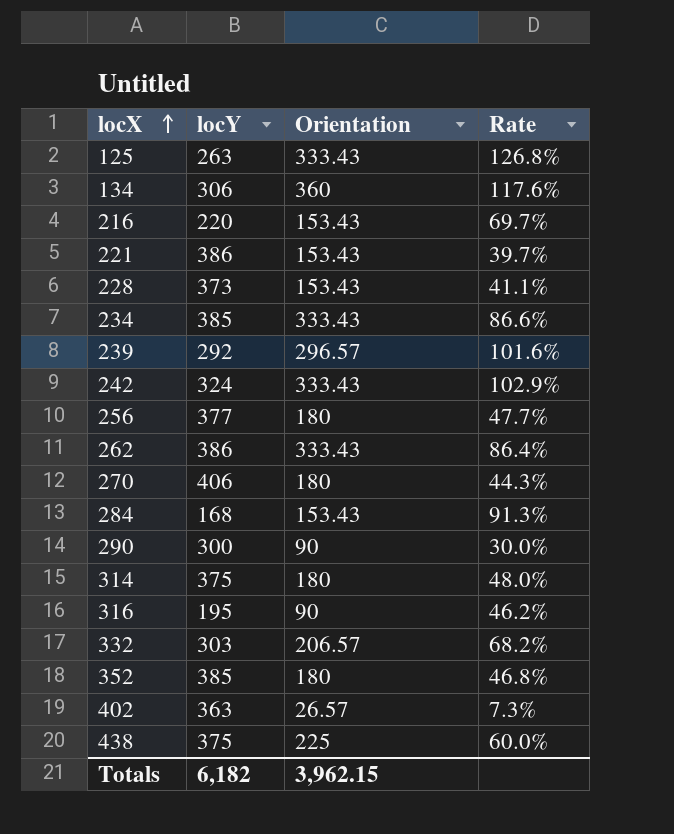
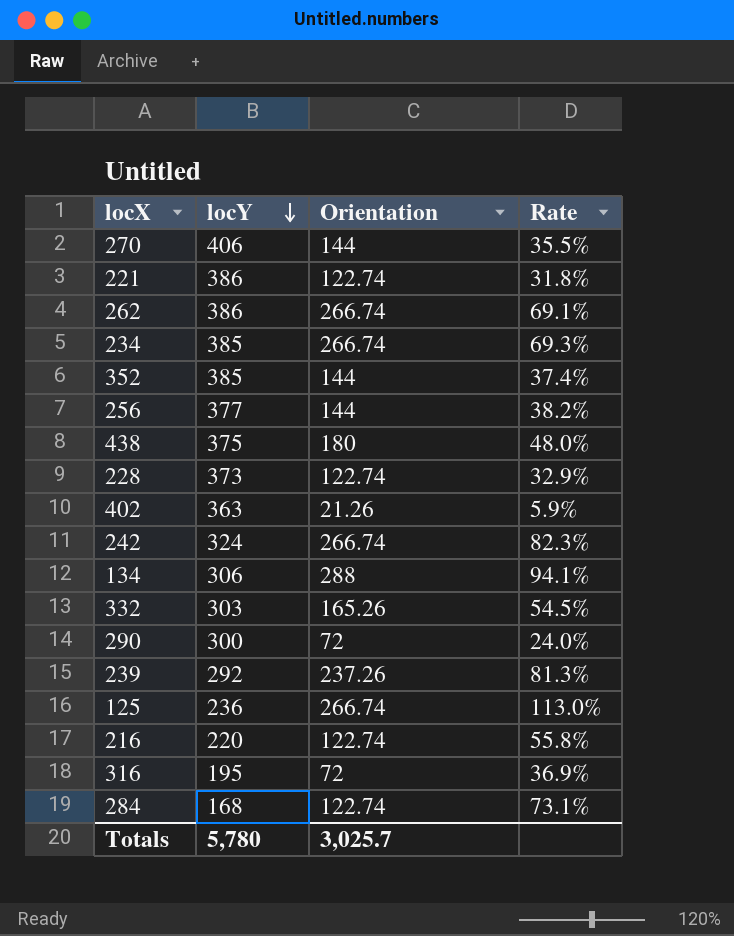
row order: locX ascending -> locY descending
row 314: 375 | 180 | 48.0% -> none
270 | Orientation: 180 -> 144
270 | Rate: 44.3% -> 35.5%
221 | Orientation: 153.43 -> 122.74
221 | Rate: 39.7% -> 31.8%
262 | Orientation: 333.43 -> 266.74
262 | Rate: 86.4% -> 69.1%
234 | Orientation: 333.43 -> 266.74
234 | Rate: 86.6% -> 69.3%
352 | Orientation: 180 -> 144
352 | Rate: 46.8% -> 37.4%
256 | Orientation: 180 -> 144
256 | Rate: 47.7% -> 38.2%
438 | Orientation: 225 -> 180
438 | Rate: 60.0% -> 48.0%
228 | Orientation: 153.43 -> 122.74
228 | Rate: 41.1% -> 32.9%
402 | Orientation: 26.57 -> 21.26
402 | Rate: 7.3% -> 5.9%
242 | Orientation: 333.43 -> 266.74
242 | Rate: 102.9% -> 82.3%
134 | Orientation: 360 -> 288
134 | Rate: 117.6% -> 94.1%
332 | Orientation: 206.57 -> 165.26
332 | Rate: 68.2% -> 54.5%
290 | Orientation: 90 -> 72
290 | Rate: 30.0% -> 24.0%
239 | Orientation: 296.57 -> 237.26
239 | Rate: 101.6% -> 81.3%
125 | locY: 263 -> 236
125 | Orientation: 333.43 -> 266.74
125 | Rate: 126.8% -> 113.0%
216 | Orientation: 153.43 -> 122.74
216 | Rate: 69.7% -> 55.8%
316 | Orientation: 90 -> 72
316 | Rate: 46.2% -> 36.9%
284 | Orientation: 153.43 -> 122.74
284 | Rate: 91.3% -> 73.1%
Totals | locY: 6,182 -> 5,780
Totals | Orientation: 3,962.15 -> 3,025.7

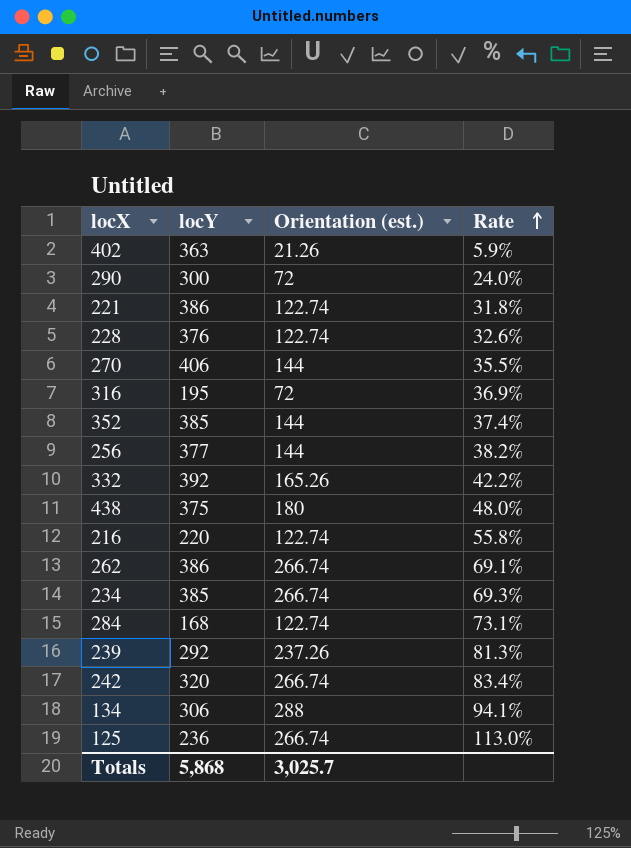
row order: locY descending -> Rate ascending
column name: Orientation -> Orientation (est.)
228 | locY: 373 -> 376
228 | Rate: 32.9% -> 32.6%
332 | locY: 303 -> 392
332 | Rate: 54.5% -> 42.2%
242 | locY: 324 -> 320
242 | Rate: 82.3% -> 83.4%
Totals | locY: 5,780 -> 5,868

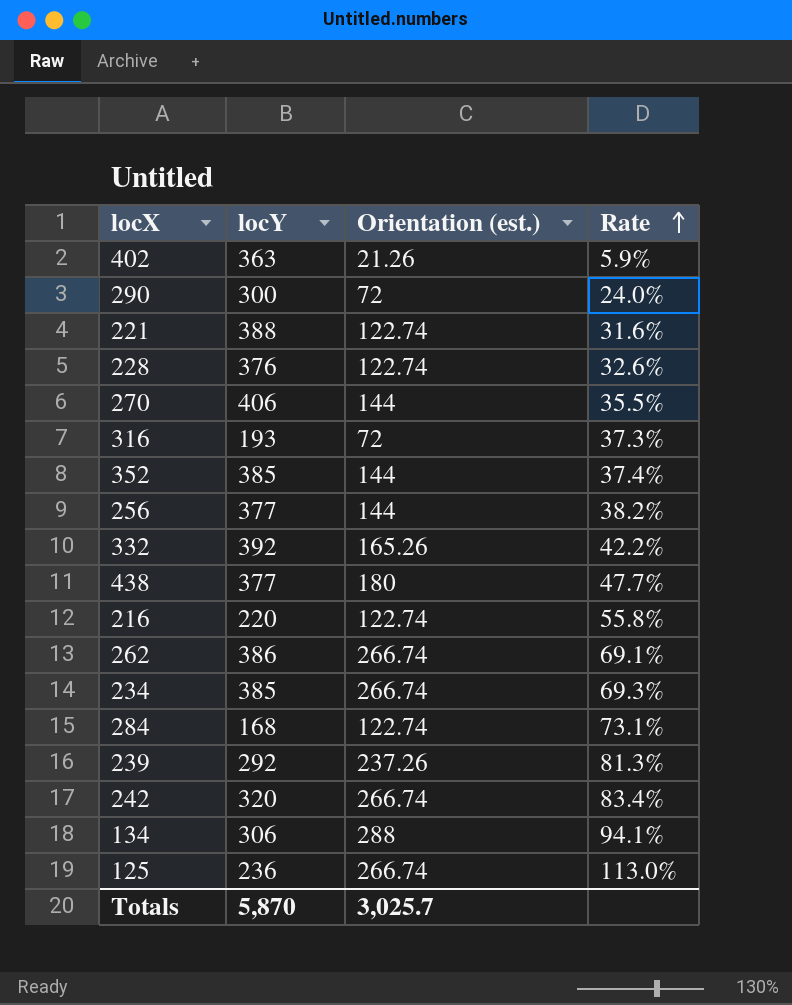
221 | locY: 386 -> 388
221 | Rate: 31.8% -> 31.6%
316 | locY: 195 -> 193
316 | Rate: 36.9% -> 37.3%
438 | locY: 375 -> 377
438 | Rate: 48.0% -> 47.7%
Totals | locY: 5,868 -> 5,870

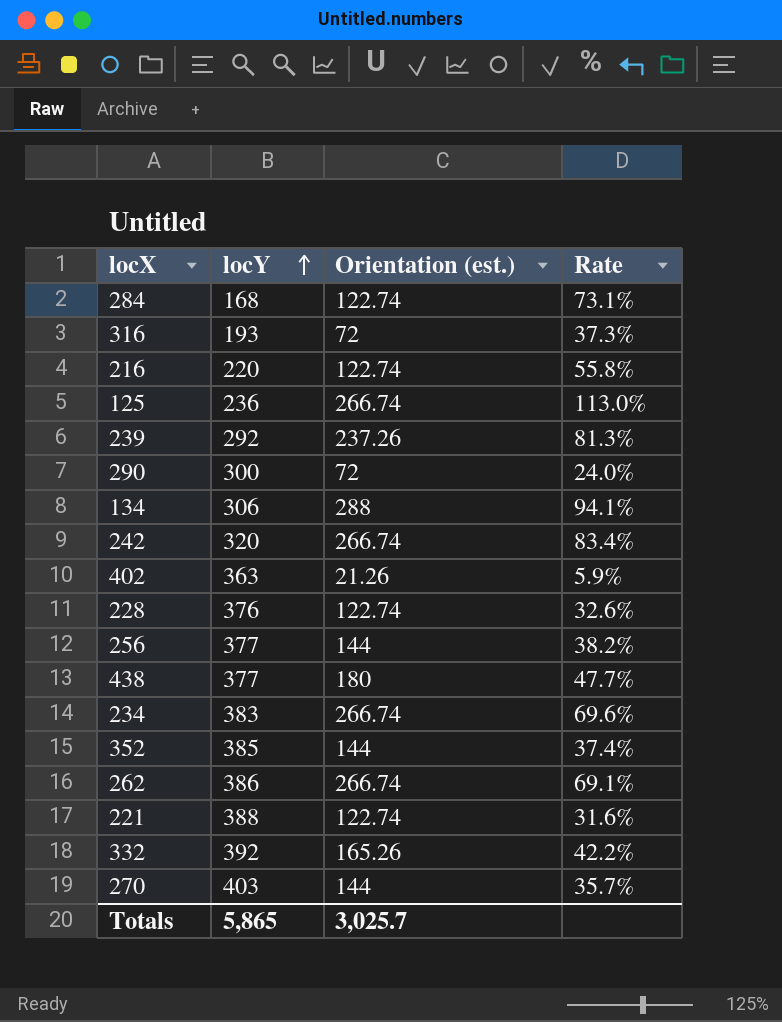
row order: Rate ascending -> locY ascending
234 | locY: 385 -> 383
234 | Rate: 69.3% -> 69.6%
270 | locY: 406 -> 403
270 | Rate: 35.5% -> 35.7%
Totals | locY: 5,870 -> 5,865

